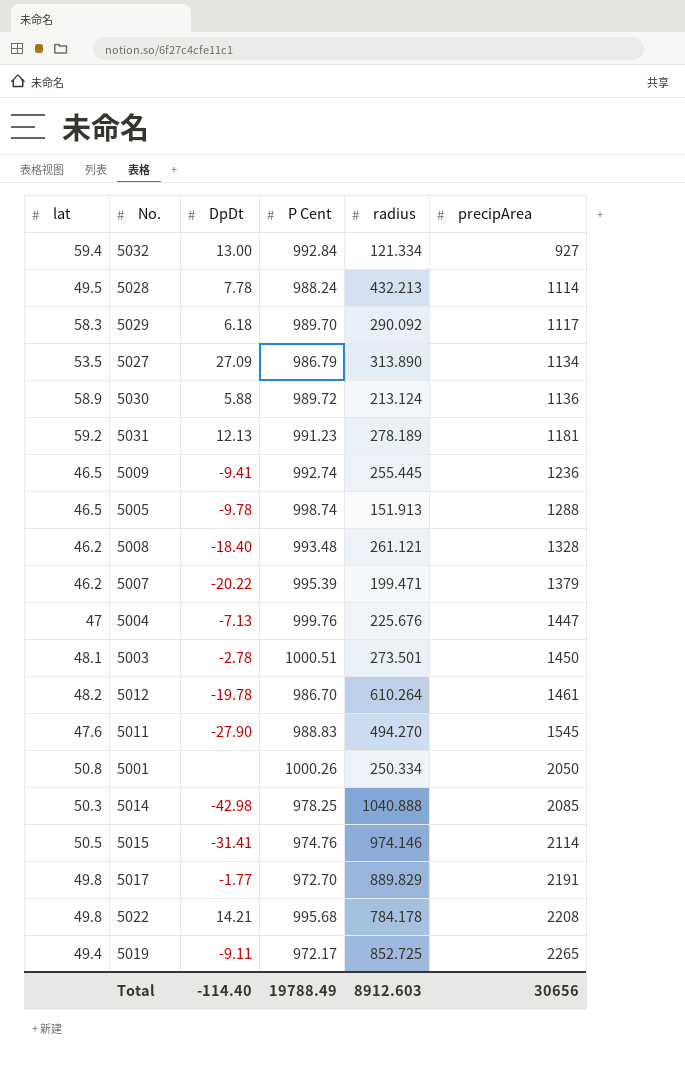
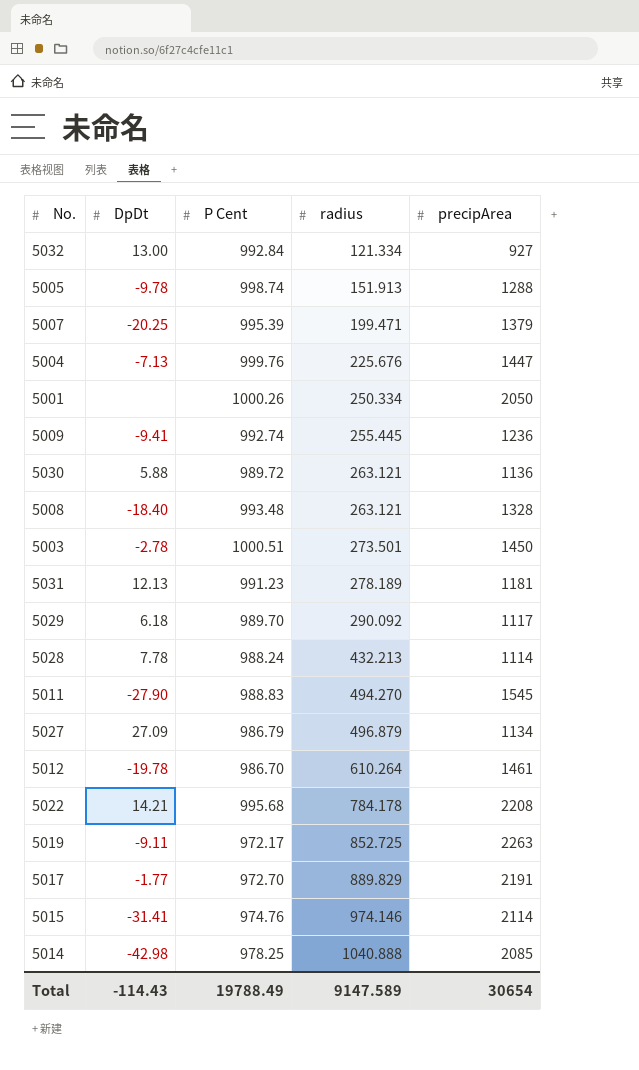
row order: precipArea ascending -> radius ascending
column lat | position: 1 -> none
5007 | DpDt: -20.22 -> -20.25
5030 | radius: 213.124 -> 263.121
5008 | radius: 261.121 -> 263.121
5027 | radius: 313.890 -> 496.879
5019 | precipArea: 2265 -> 2263
Total | DpDt: -114.40 -> -114.43
Total | radius: 8912.603 -> 9147.589
Total | precipArea: 30656 -> 30654

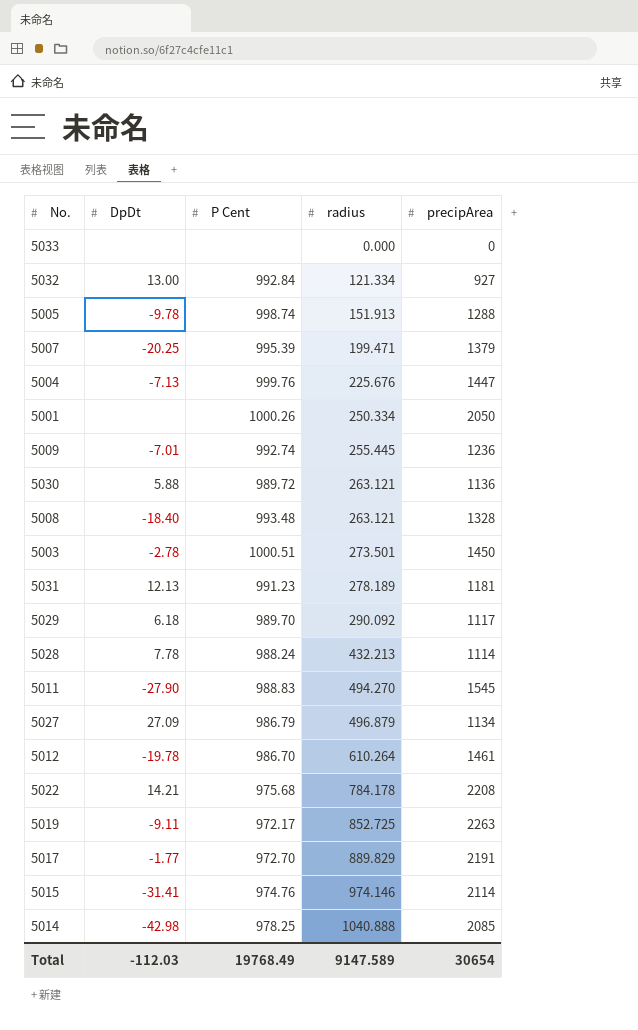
row 5033: none -> none | none | 0.000 | 0
5009 | DpDt: -9.41 -> -7.01
5022 | P Cent: 995.68 -> 975.68
Total | DpDt: -114.43 -> -112.03
Total | P Cent: 19788.49 -> 19768.49

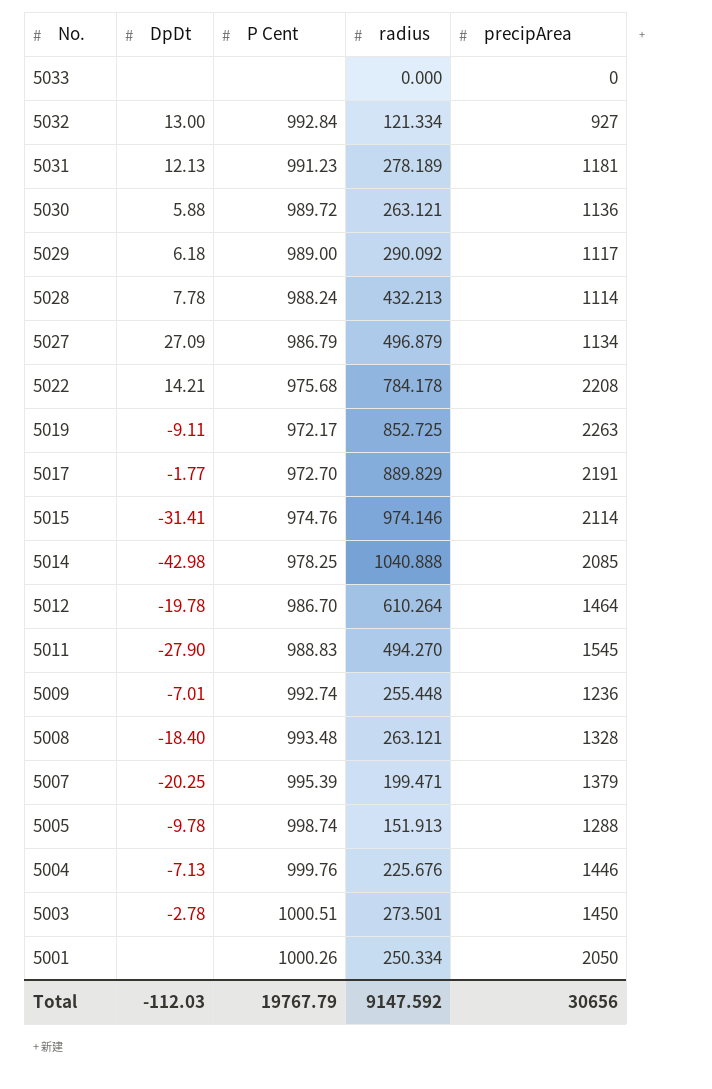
row order: radius ascending -> No. descending
5029 | P Cent: 989.70 -> 989.00
5012 | precipArea: 1461 -> 1464
5009 | radius: 255.445 -> 255.448
5004 | precipArea: 1447 -> 1446
Total | P Cent: 19768.49 -> 19767.79
Total | radius: 9147.589 -> 9147.592
Total | precipArea: 30654 -> 30656

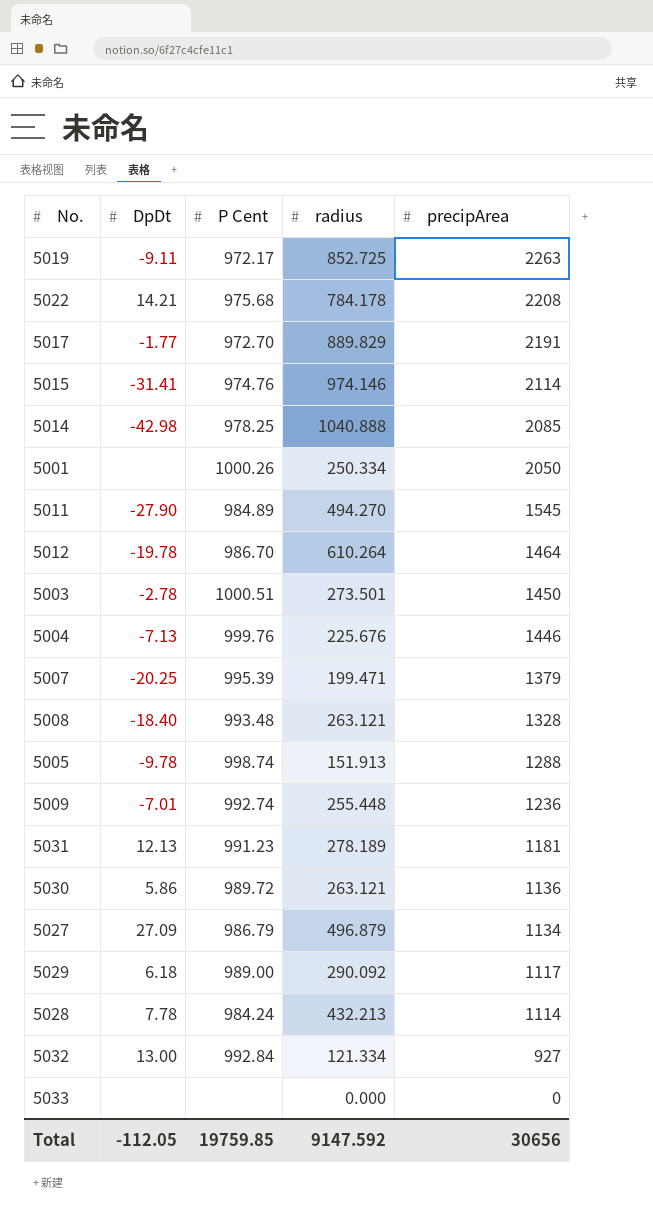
row order: No. descending -> precipArea descending
5011 | P Cent: 988.83 -> 984.89
5030 | DpDt: 5.88 -> 5.86
5028 | P Cent: 988.24 -> 984.24
Total | DpDt: -112.03 -> -112.05
Total | P Cent: 19767.79 -> 19759.85

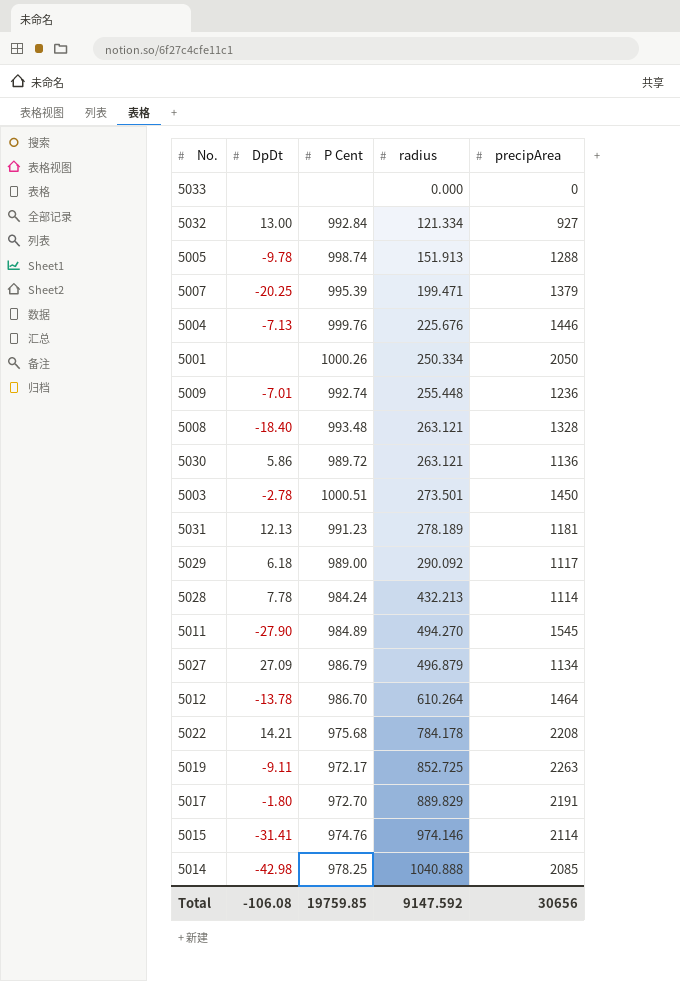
row order: precipArea descending -> radius ascending
5012 | DpDt: -19.78 -> -13.78
5017 | DpDt: -1.77 -> -1.80
Total | DpDt: -112.05 -> -106.08

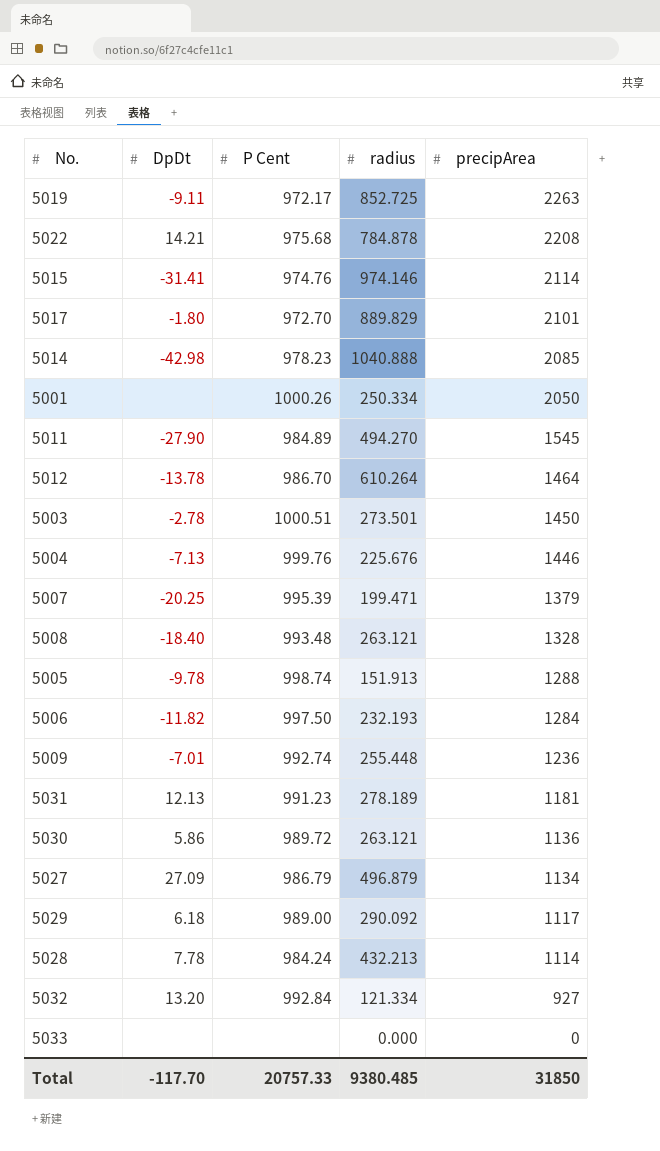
row order: radius ascending -> precipArea descending
5022 | radius: 784.178 -> 784.878
5017 | precipArea: 2191 -> 2101
5014 | P Cent: 978.25 -> 978.23
row 5006: none -> -11.82 | 997.50 | 232.193 | 1284
5032 | DpDt: 13.00 -> 13.20
Total | DpDt: -106.08 -> -117.70
Total | P Cent: 19759.85 -> 20757.33
Total | radius: 9147.592 -> 9380.485
Total | precipArea: 30656 -> 31850

